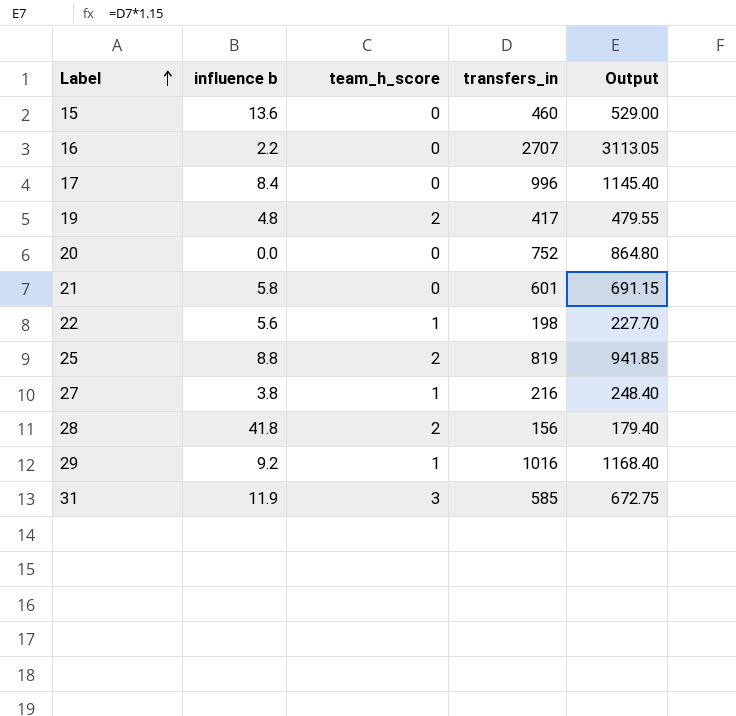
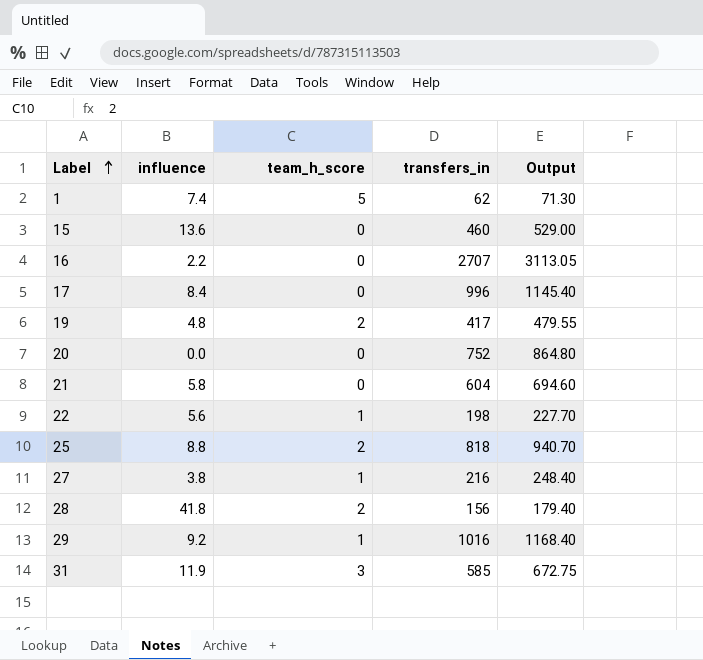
column name: influence b -> influence
row 1: none -> 7.4 | 5 | 62 | 71.30
21 | transfers_in: 601 -> 604
21 | Output: 691.15 -> 694.60
25 | transfers_in: 819 -> 818
25 | Output: 941.85 -> 940.70

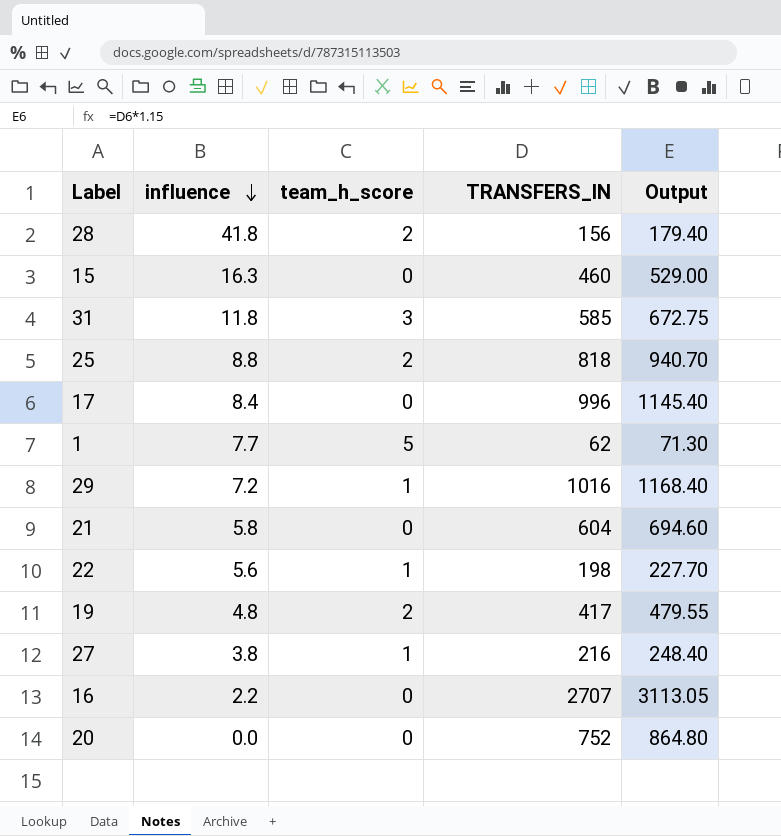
row order: Label ascending -> influence descending
column name: transfers_in -> TRANSFERS_IN
15 | influence: 13.6 -> 16.3
31 | influence: 11.9 -> 11.8
1 | influence: 7.4 -> 7.7
29 | influence: 9.2 -> 7.2

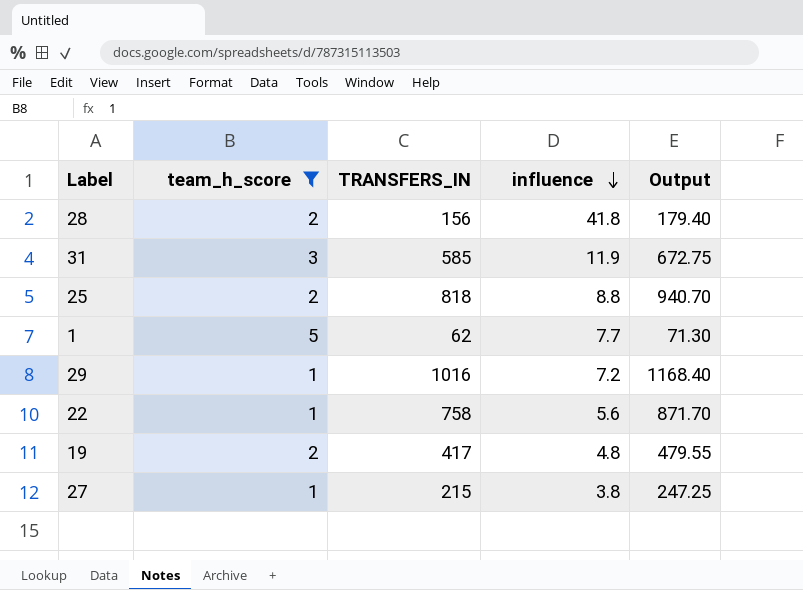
filter: none -> team_h_score != 0
column influence | position: 2 -> 4
31 | influence: 11.8 -> 11.9
22 | TRANSFERS_IN: 198 -> 758
22 | Output: 227.70 -> 871.70
27 | TRANSFERS_IN: 216 -> 215
27 | Output: 248.40 -> 247.25

